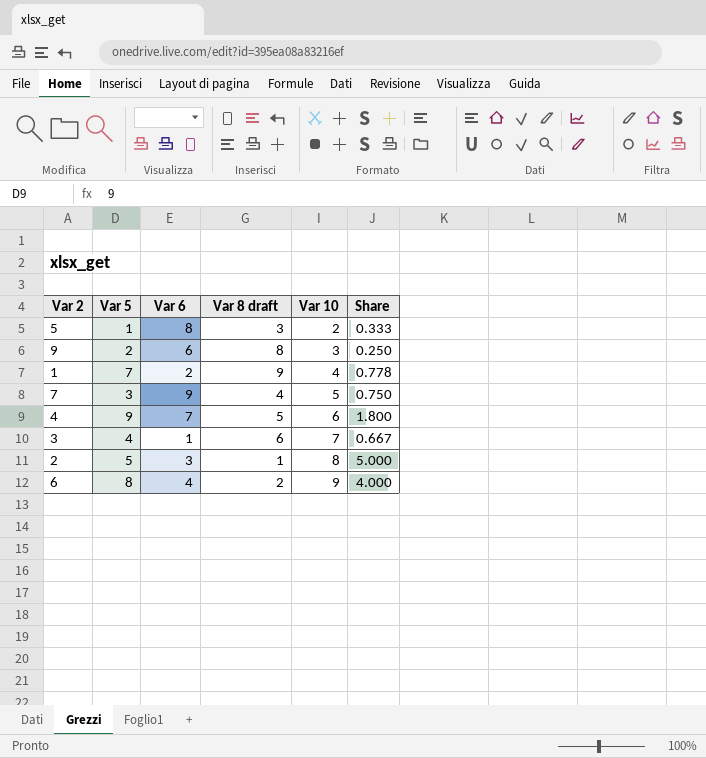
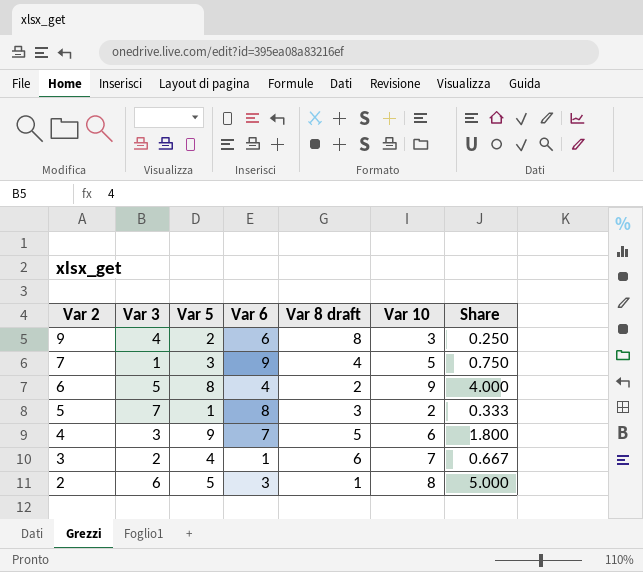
row order: Var 10 ascending -> Var 2 descending
column Var 3 | position: none -> 2
row 1: 7 | 2 | 9 | 4 | 0.778 -> none

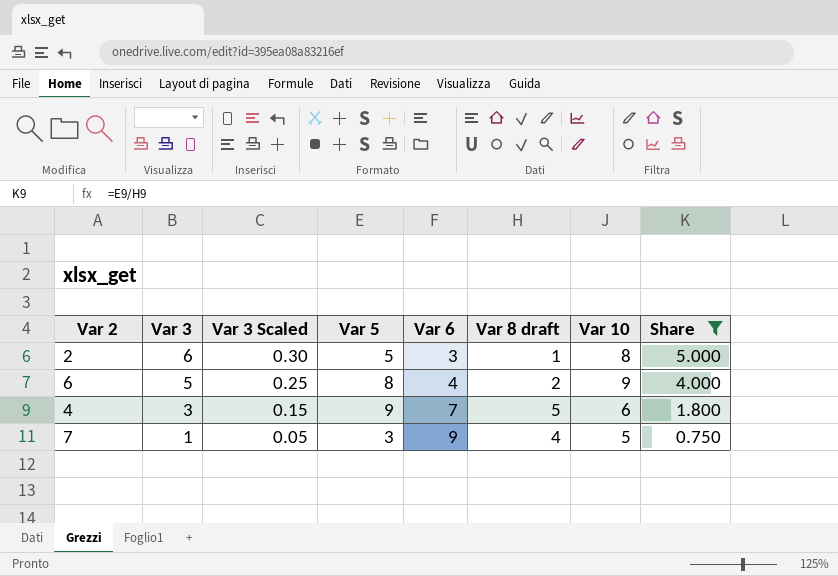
filter: none -> Share >= 0.750
row order: Var 2 descending -> Var 3 descending
column Var 3 Scaled | formula: none -> [Var 3] * 0.05

